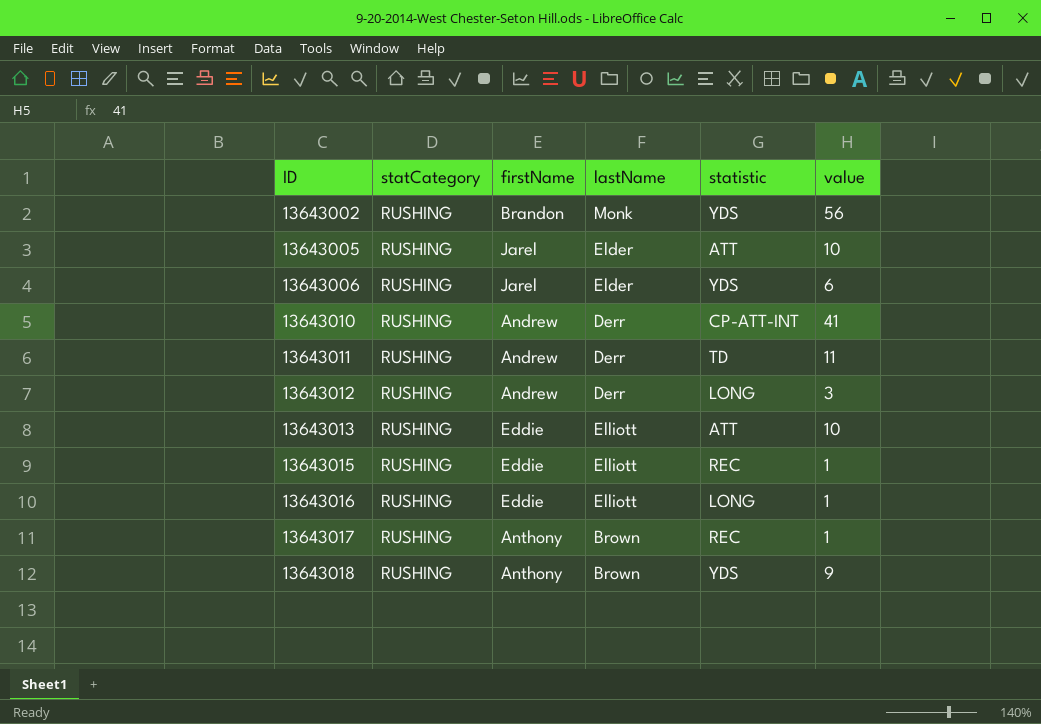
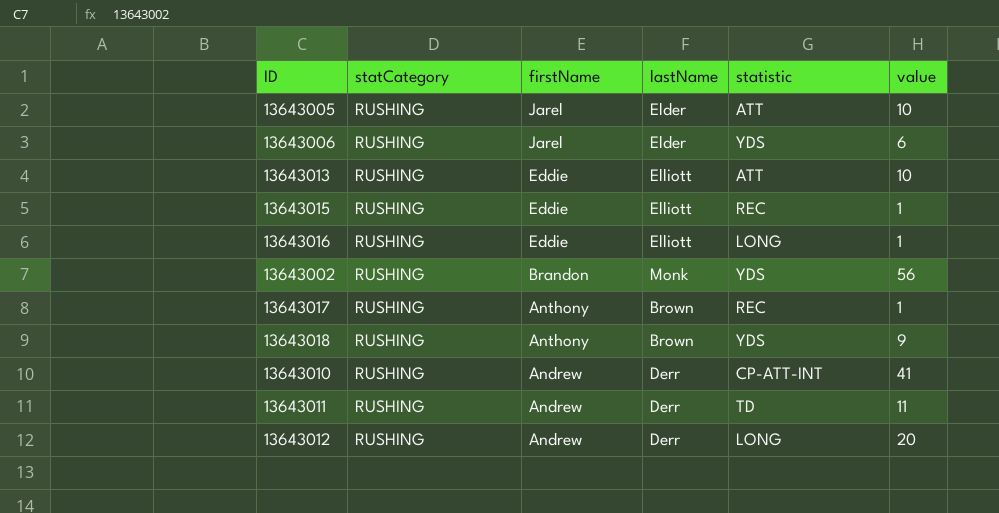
row order: ID ascending -> firstName descending
13643012 | value: 3 -> 20

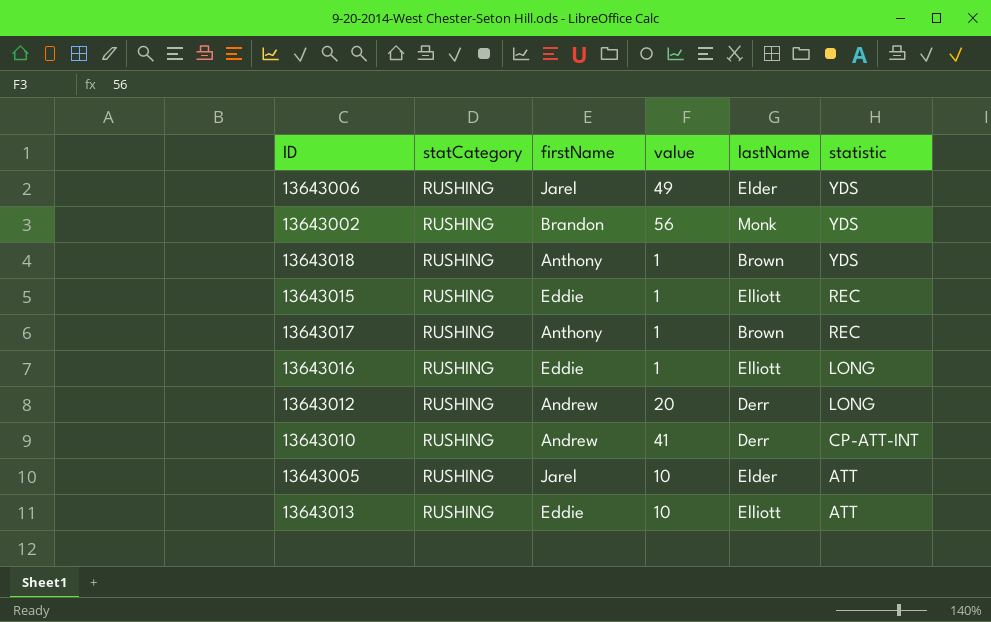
row order: firstName descending -> statistic descending
column value | position: 6 -> 4
row 13643011: RUSHING | Andrew | Derr | TD | 11 -> none
13643006 | value: 6 -> 49
13643018 | value: 9 -> 1

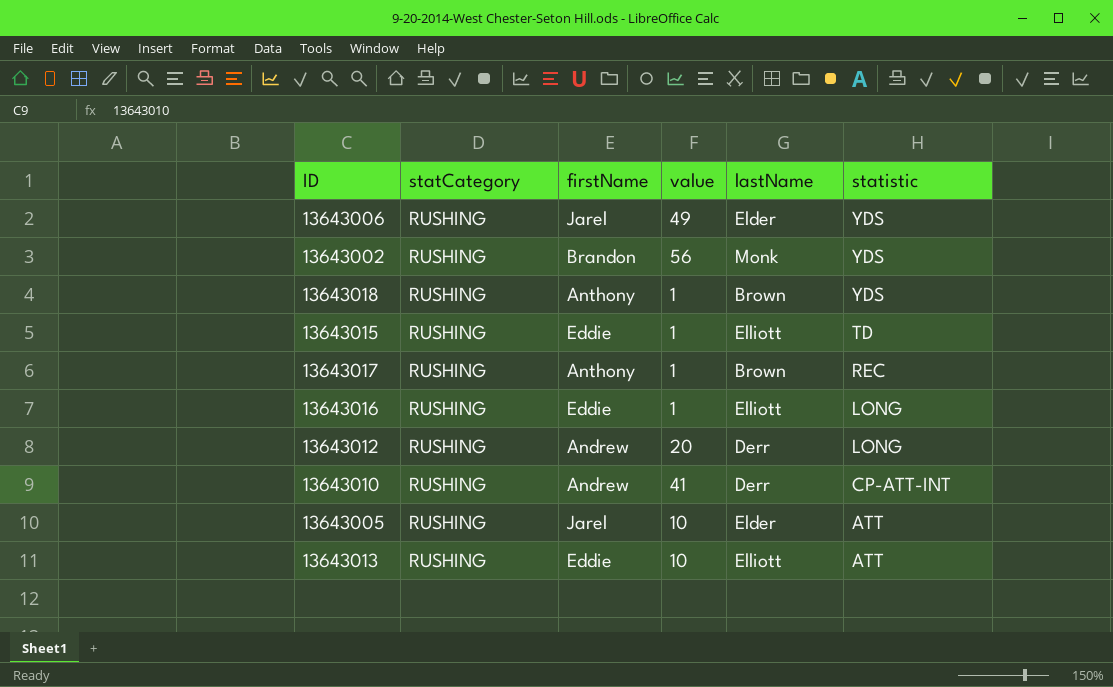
13643015 | statistic: REC -> TD

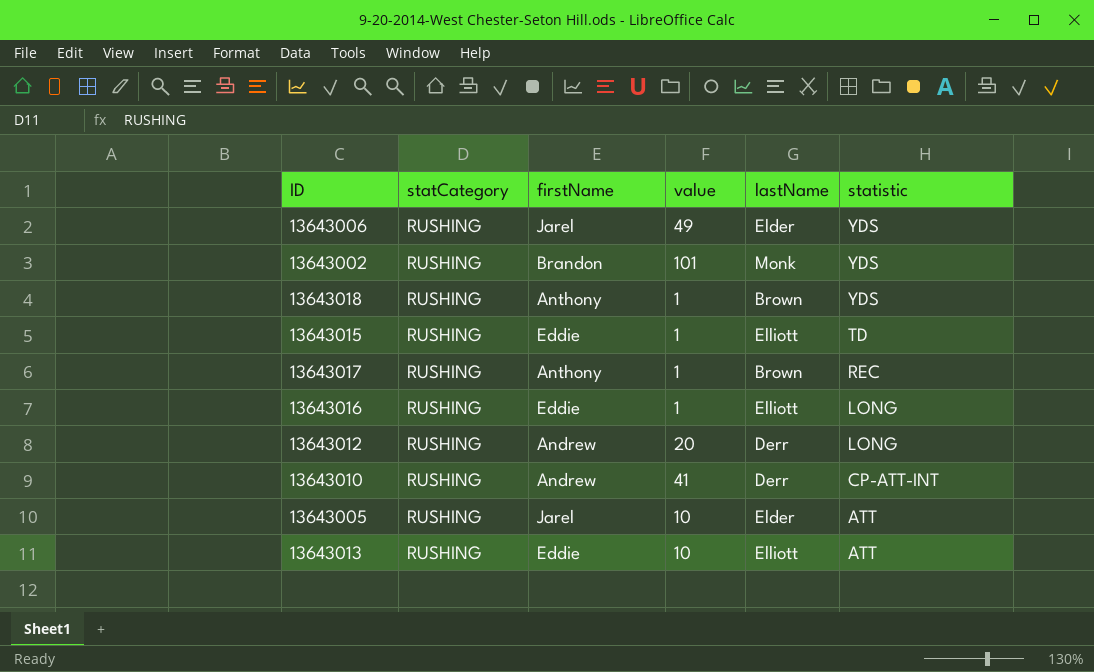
13643002 | value: 56 -> 101

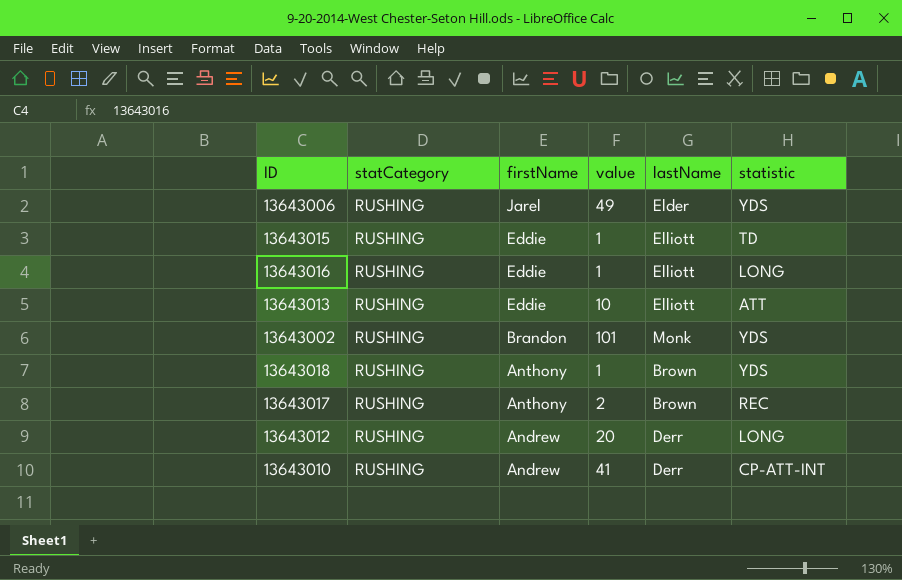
row order: statistic descending -> firstName descending
row 13643005: RUSHING | Jarel | 10 | Elder | ATT -> none
13643017 | value: 1 -> 2

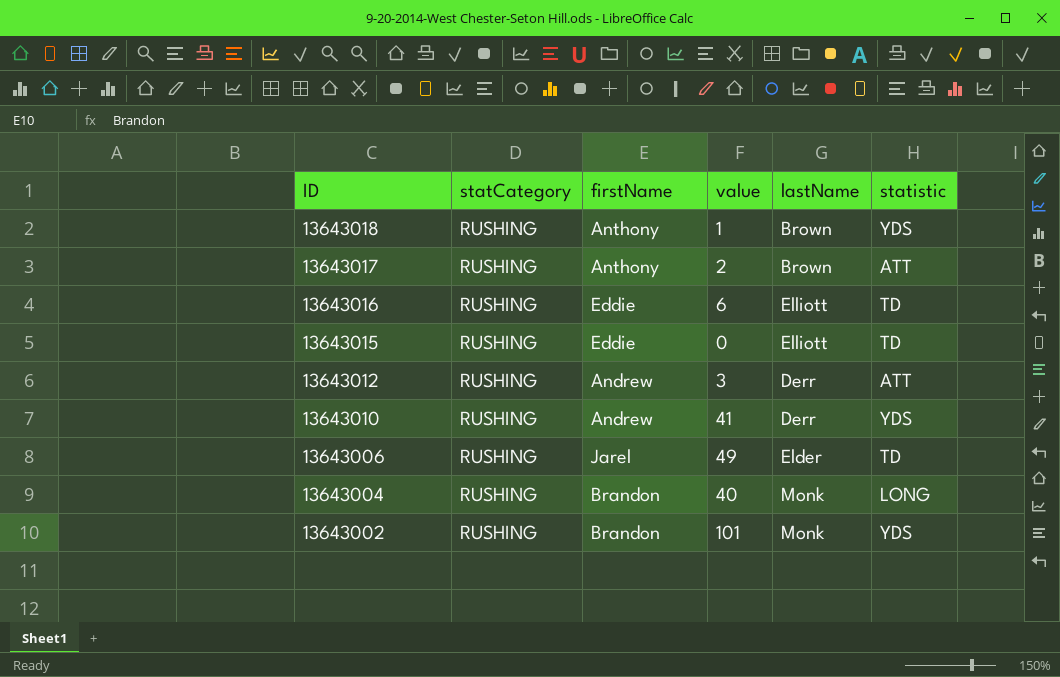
row order: firstName descending -> ID descending
row 13643013: RUSHING | Eddie | 10 | Elliott | ATT -> none
13643017 | statistic: REC -> ATT
13643016 | value: 1 -> 6
13643016 | statistic: LONG -> TD
13643015 | value: 1 -> 0
13643012 | value: 20 -> 3
13643012 | statistic: LONG -> ATT
13643010 | statistic: CP-ATT-INT -> YDS
13643006 | statistic: YDS -> TD
row 13643004: none -> RUSHING | Brandon | 40 | Monk | LONG

